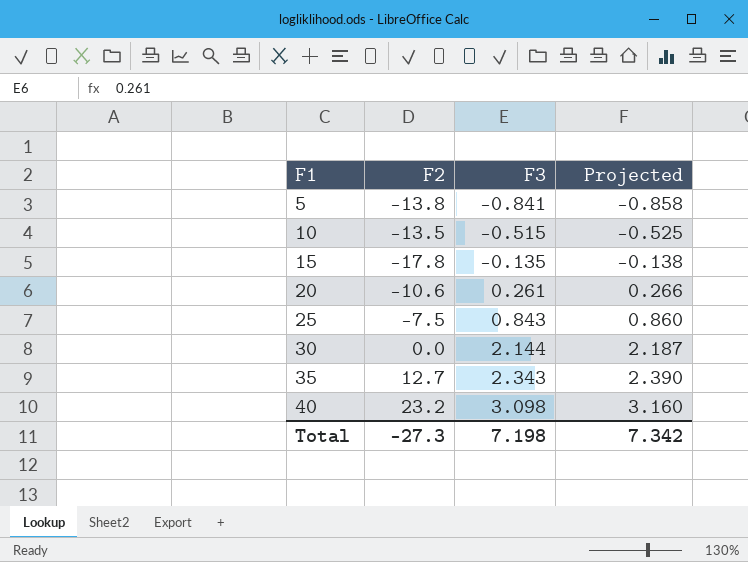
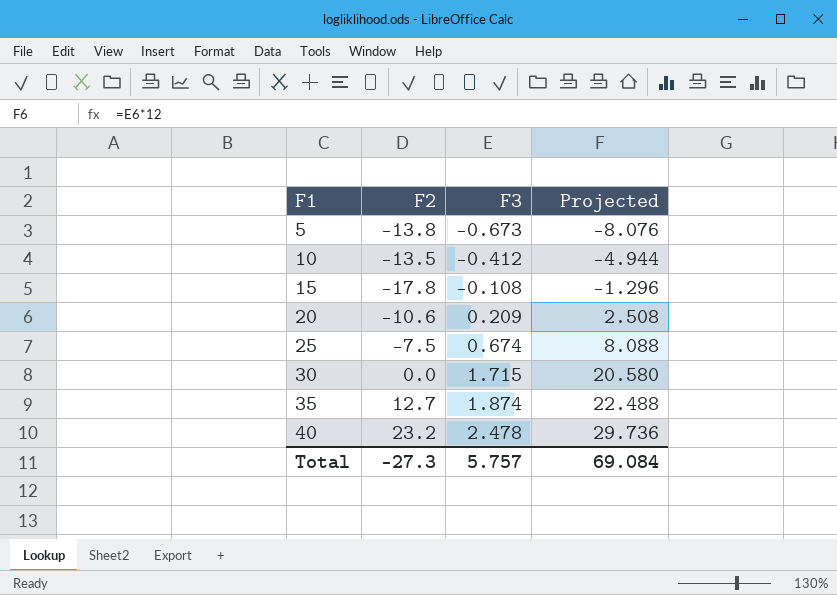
column Projected | formula: [F3] * 1.02 -> [F3] * 12
5 | F3: -0.841 -> -0.673
10 | F3: -0.515 -> -0.412
15 | F3: -0.135 -> -0.108
20 | F3: 0.261 -> 0.209
25 | F3: 0.843 -> 0.674
30 | F3: 2.144 -> 1.715
35 | F3: 2.343 -> 1.874
40 | F3: 3.098 -> 2.478
Total | F3: 7.198 -> 5.757
Total | Projected: 7.342 -> 69.084

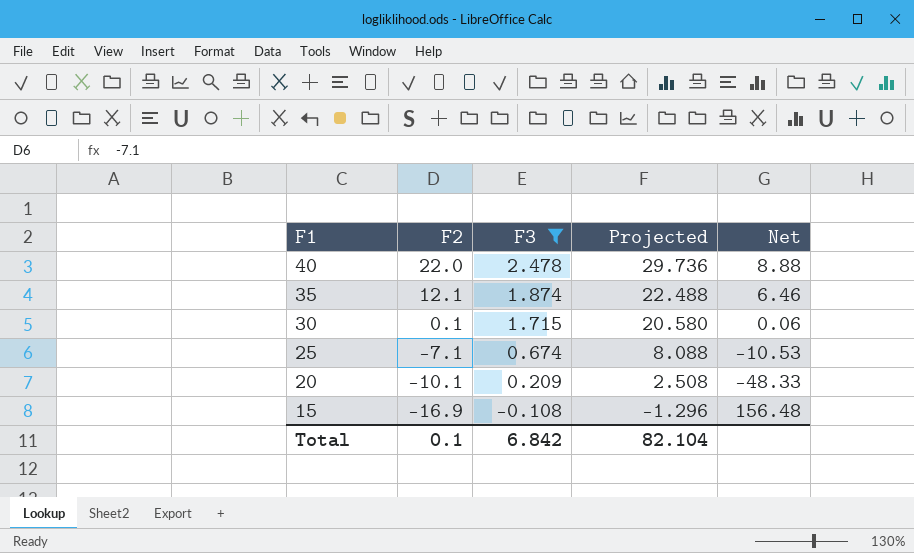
filter: none -> F3 >= -0.108
row order: F1 ascending -> F1 descending
column Net | formula: none -> [F2] / [F3]
40 | F2: 23.2 -> 22.0
35 | F2: 12.7 -> 12.1
30 | F2: 0.0 -> 0.1
25 | F2: -7.5 -> -7.1
20 | F2: -10.6 -> -10.1
15 | F2: -17.8 -> -16.9
Total | F2: -27.3 -> 0.1
Total | F3: 5.757 -> 6.842
Total | Projected: 69.084 -> 82.104

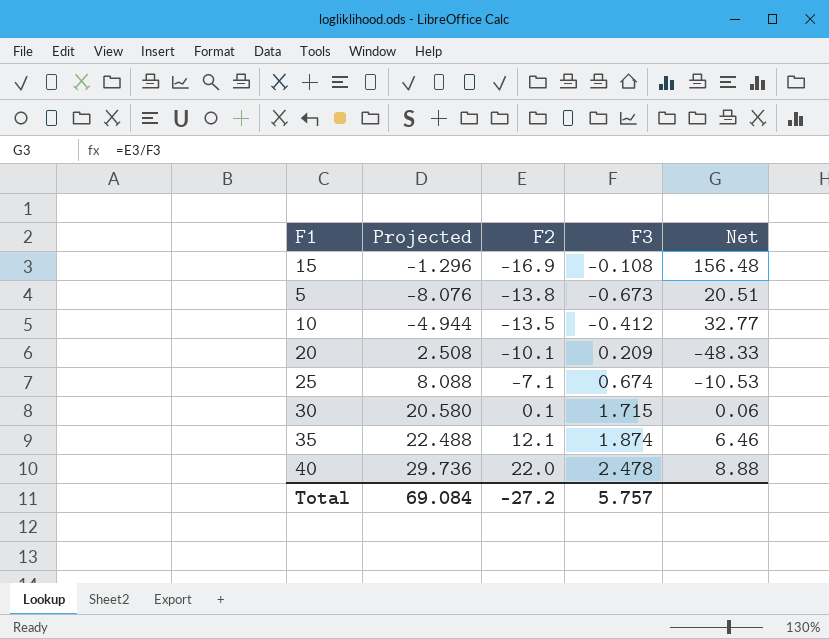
filter: F3 >= -0.108 -> none
row order: F1 descending -> F2 ascending
column Projected | position: 4 -> 2
Total | Projected: 82.104 -> 69.084
Total | F2: 0.1 -> -27.2
Total | F3: 6.842 -> 5.757

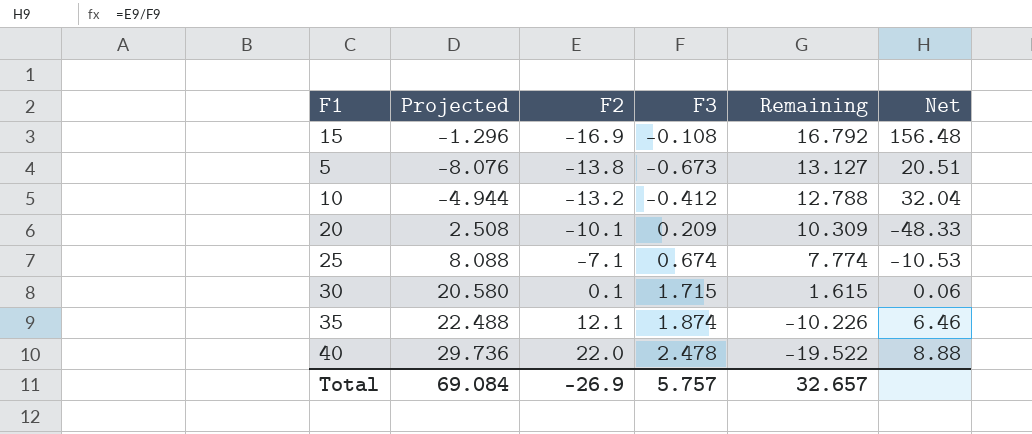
column Remaining | formula: none -> [F3] - [F2]
10 | F2: -13.5 -> -13.2
10 | Net: 32.77 -> 32.04
Total | F2: -27.2 -> -26.9

